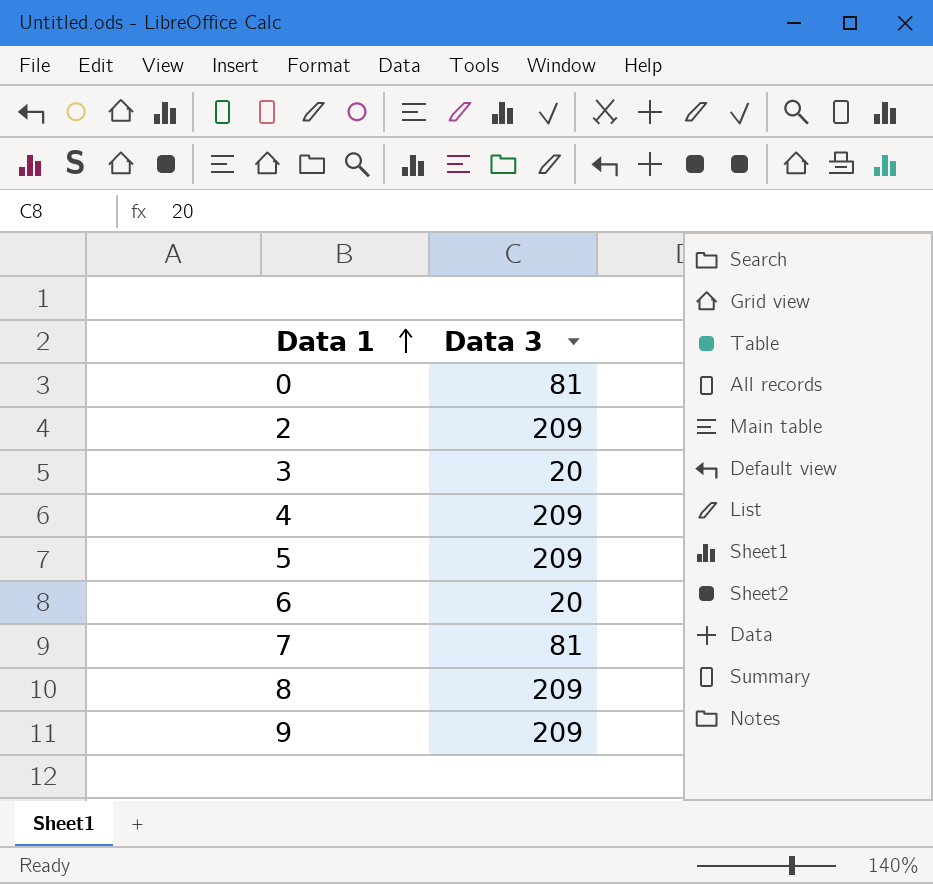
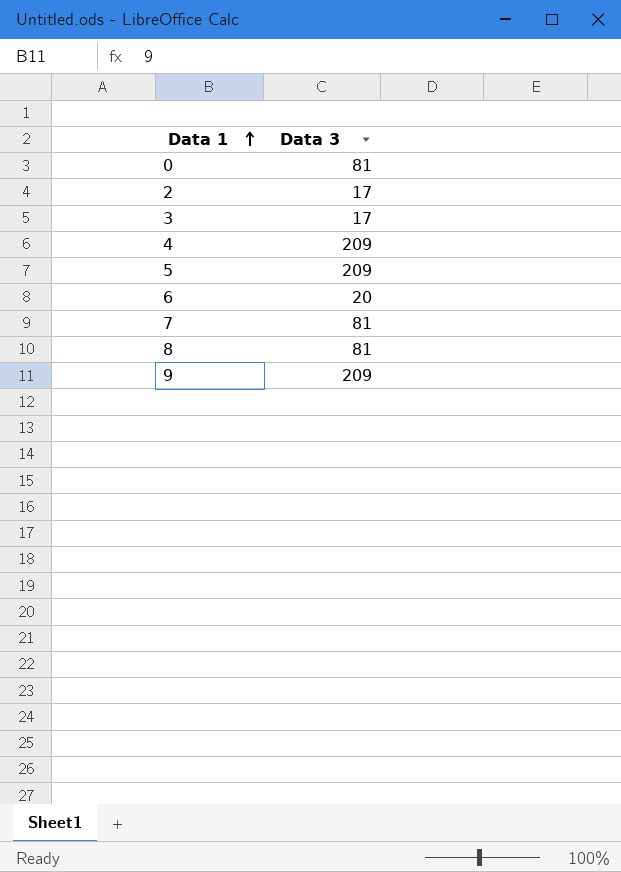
2 | Data 3: 209 -> 17
3 | Data 3: 20 -> 17
8 | Data 3: 209 -> 81

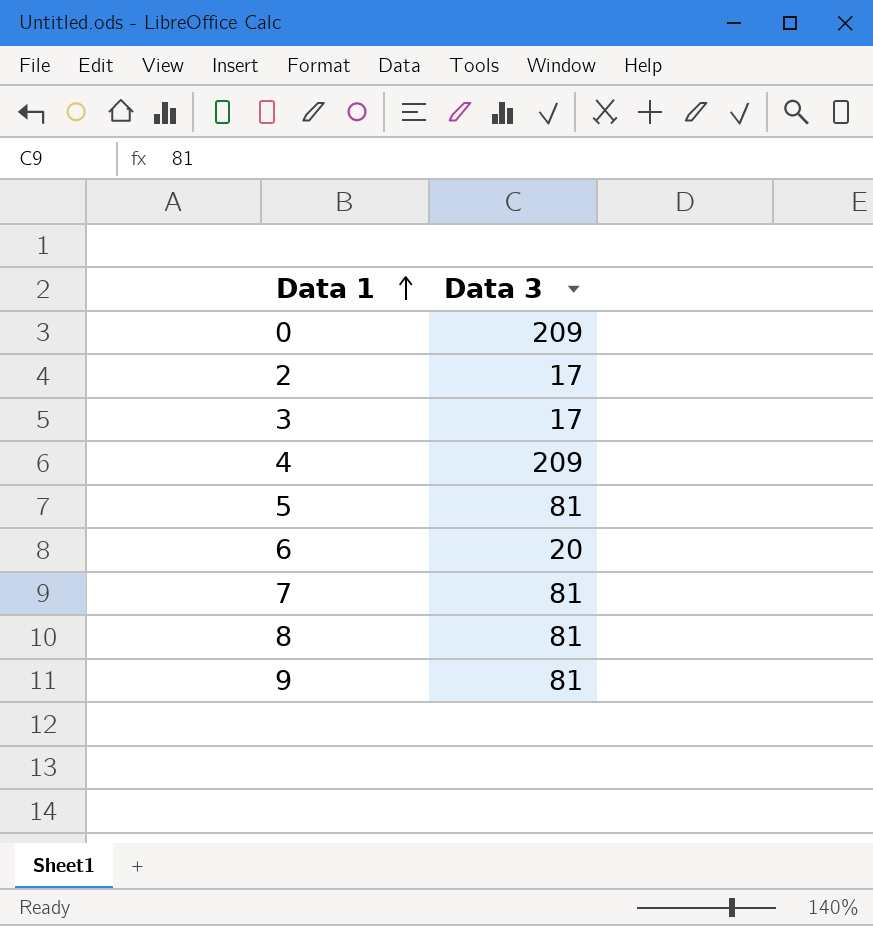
0 | Data 3: 81 -> 209
5 | Data 3: 209 -> 81
9 | Data 3: 209 -> 81

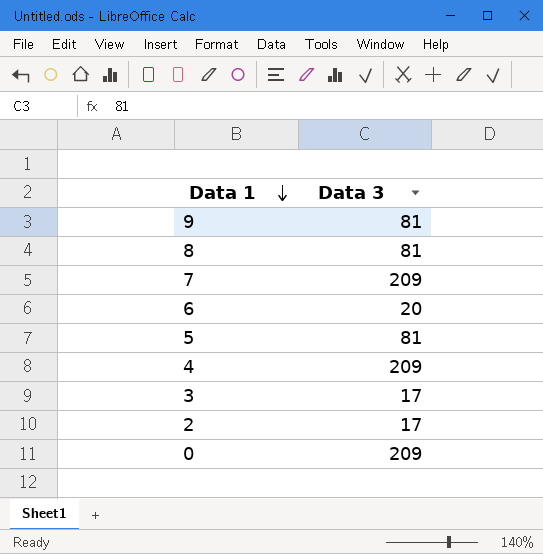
row order: Data 1 ascending -> Data 1 descending
7 | Data 3: 81 -> 209

